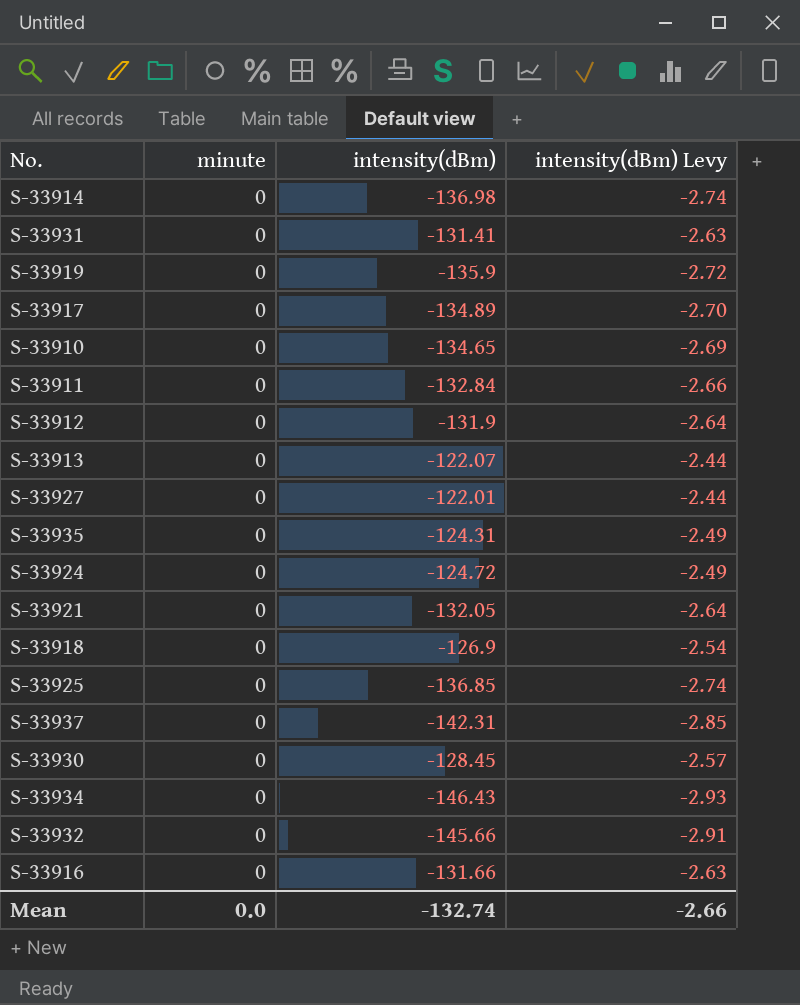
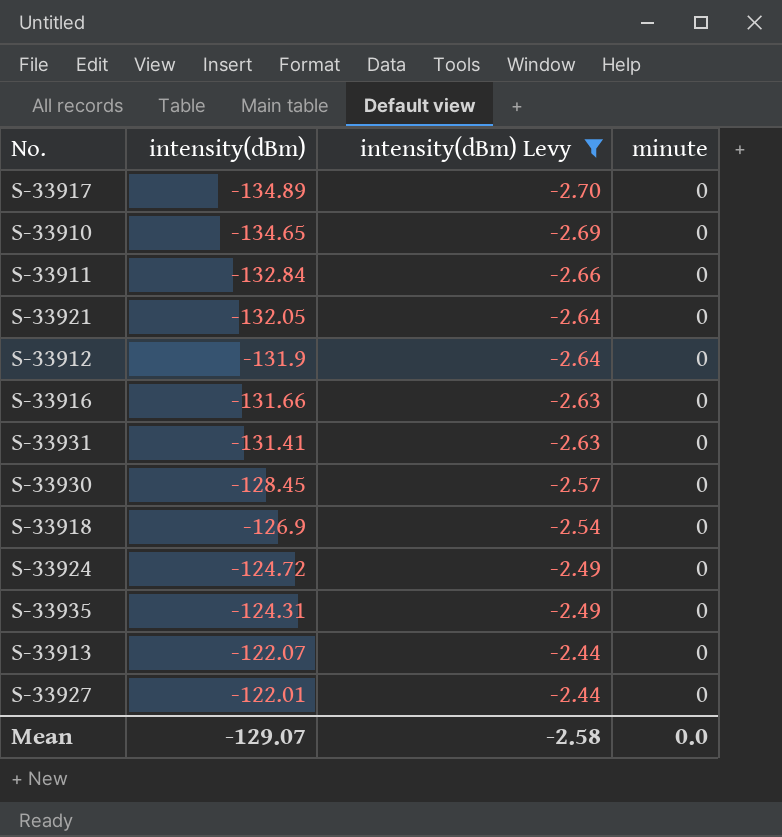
filter: none -> intensity(dBm) Levy >= -2.70
row order: none -> intensity(dBm) ascending
column minute | position: 2 -> 4
Mean | intensity(dBm): -132.74 -> -129.07
Mean | intensity(dBm) Levy: -2.66 -> -2.58

